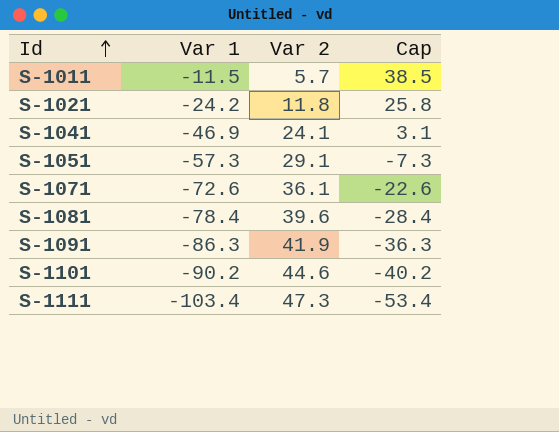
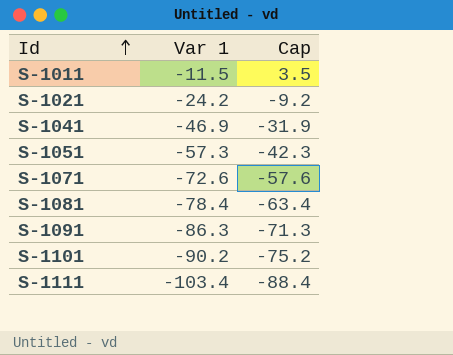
column Var 2 | position: 3 -> none
column Cap | formula: [Var 1] + 50 -> [Var 1] + 15

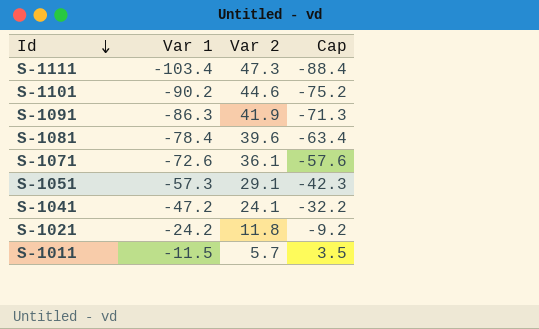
row order: Id ascending -> Id descending
column Var 2 | position: none -> 3
S-1041 | Var 1: -46.9 -> -47.2
S-1041 | Cap: -31.9 -> -32.2

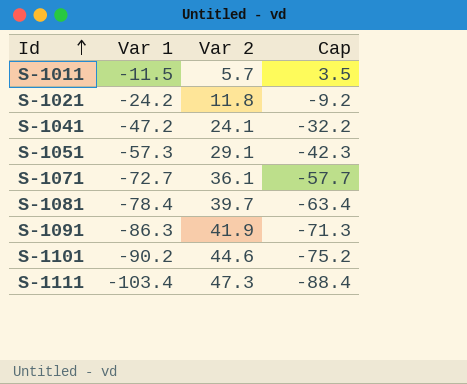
row order: Id descending -> Id ascending
S-1071 | Var 1: -72.6 -> -72.7
S-1071 | Cap: -57.6 -> -57.7
S-1081 | Var 2: 39.6 -> 39.7

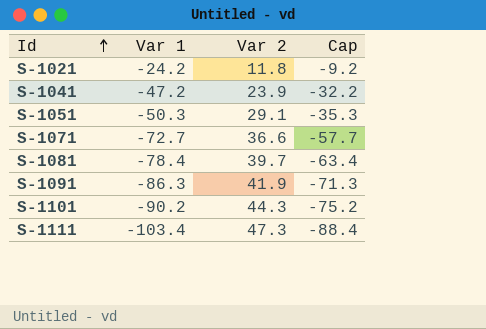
row S-1011: -11.5 | 5.7 | 3.5 -> none
S-1041 | Var 2: 24.1 -> 23.9
S-1051 | Var 1: -57.3 -> -50.3
S-1051 | Cap: -42.3 -> -35.3
S-1071 | Var 2: 36.1 -> 36.6
S-1101 | Var 2: 44.6 -> 44.3

